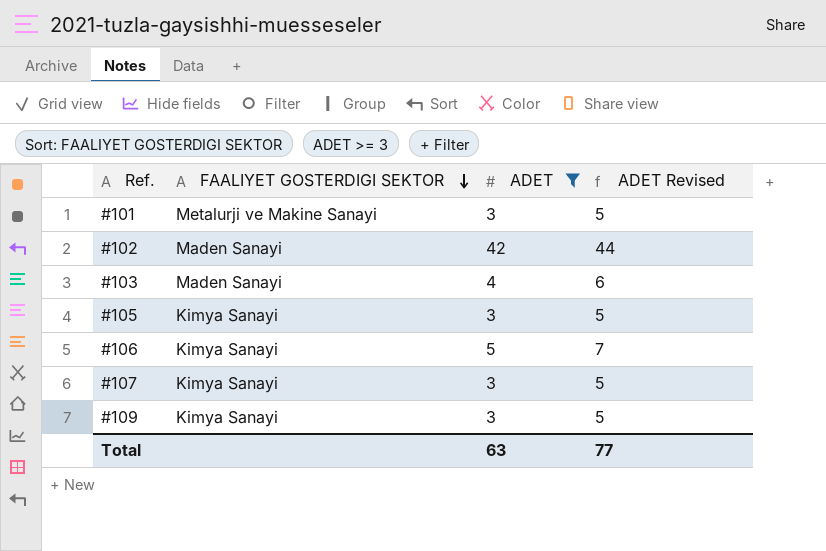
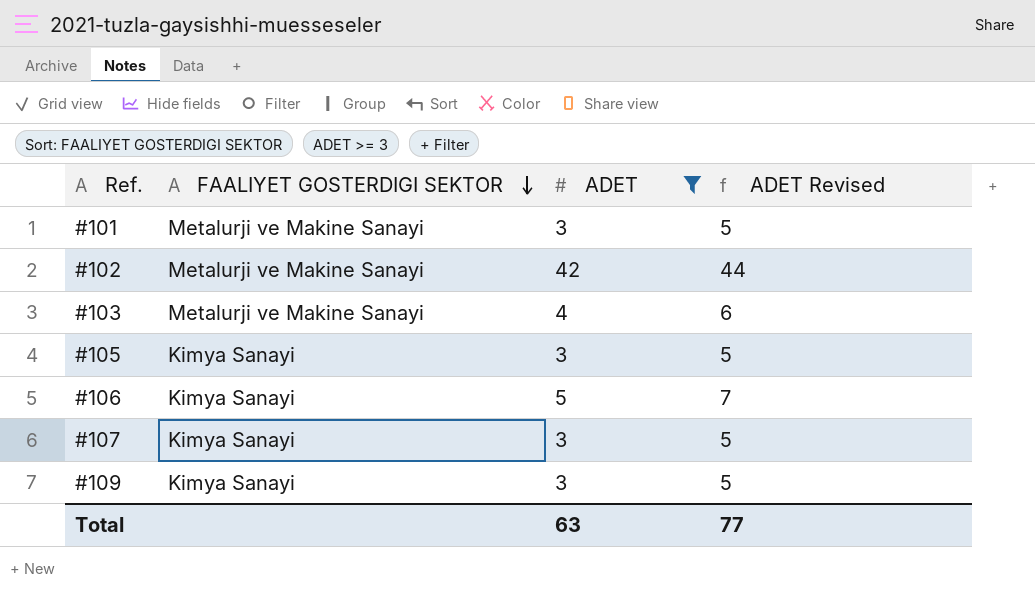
#102 | FAALIYET GOSTERDIGI SEKTOR: Maden Sanayi -> Metalurji ve Makine Sanayi
#103 | FAALIYET GOSTERDIGI SEKTOR: Maden Sanayi -> Metalurji ve Makine Sanayi

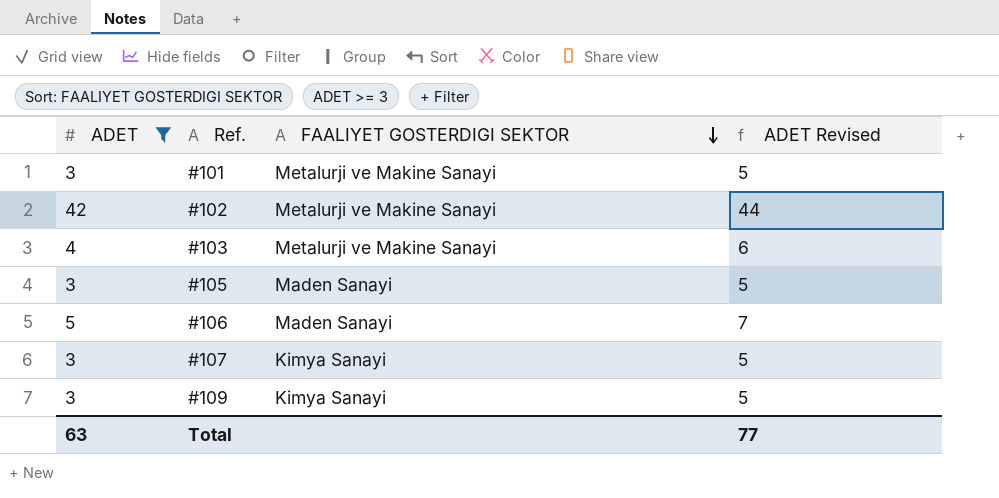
column ADET | position: 3 -> 1
#105 | FAALIYET GOSTERDIGI SEKTOR: Kimya Sanayi -> Maden Sanayi
#106 | FAALIYET GOSTERDIGI SEKTOR: Kimya Sanayi -> Maden Sanayi

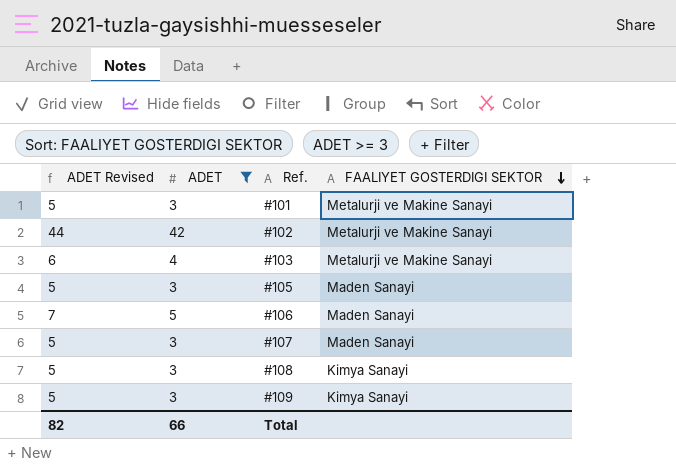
column ADET Revised | position: 4 -> 1
#107 | FAALIYET GOSTERDIGI SEKTOR: Kimya Sanayi -> Maden Sanayi
row #108: none -> 5 | 3 | Kimya Sanayi
Total | ADET Revised: 77 -> 82
Total | ADET: 63 -> 66

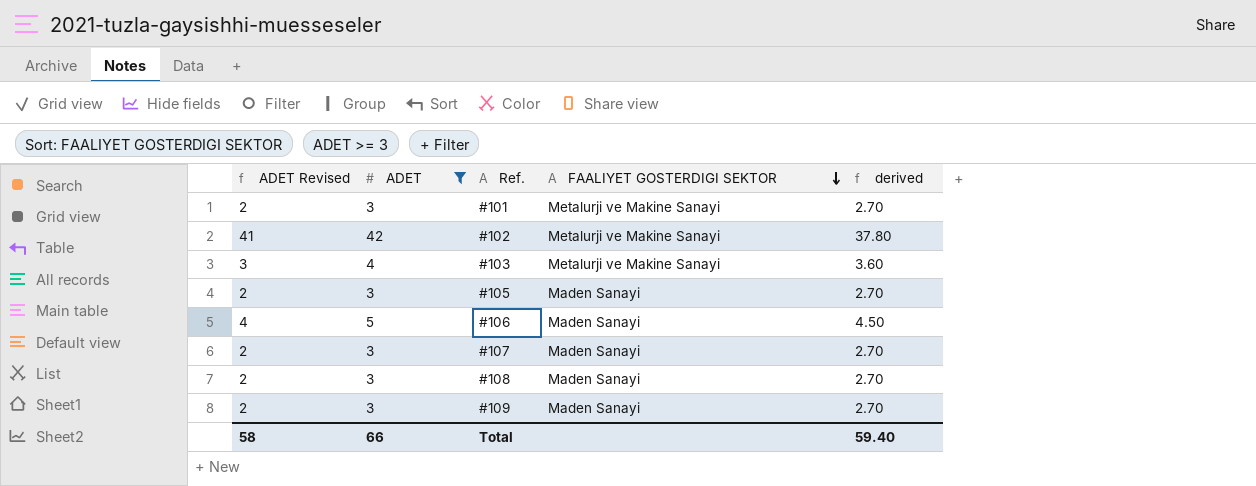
column ADET Revised | formula: [ADET] + 2 -> [ADET] - 1
column derived | formula: none -> [ADET] * 0.9
#108 | FAALIYET GOSTERDIGI SEKTOR: Kimya Sanayi -> Maden Sanayi
#109 | FAALIYET GOSTERDIGI SEKTOR: Kimya Sanayi -> Maden Sanayi
Total | ADET Revised: 82 -> 58

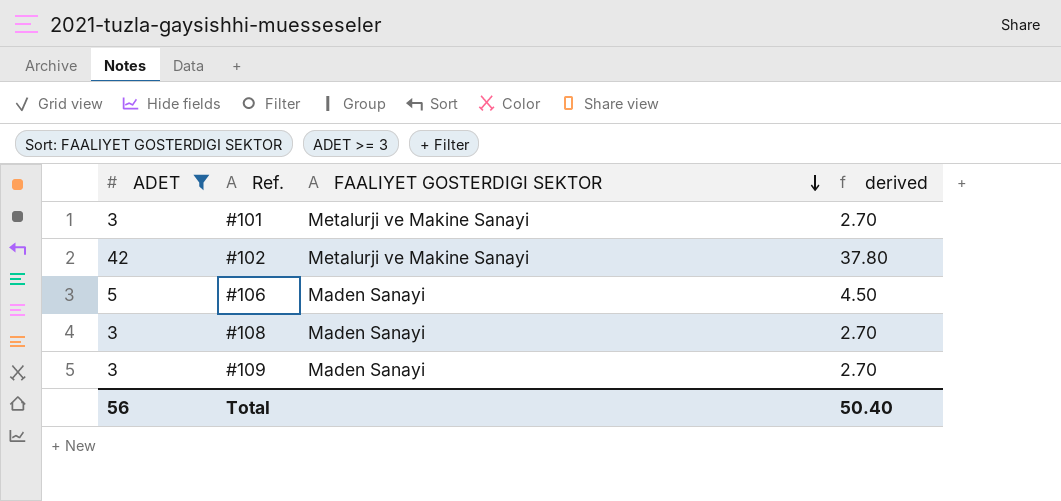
column ADET Revised | formula: [ADET] - 1 -> none
row #103: 3 | 4 | Metalurji ve Makine Sanayi | 3.60 -> none
row #105: 2 | 3 | Maden Sanayi | 2.70 -> none
row #107: 2 | 3 | Maden Sanayi | 2.70 -> none
Total | ADET: 66 -> 56
Total | derived: 59.40 -> 50.40

